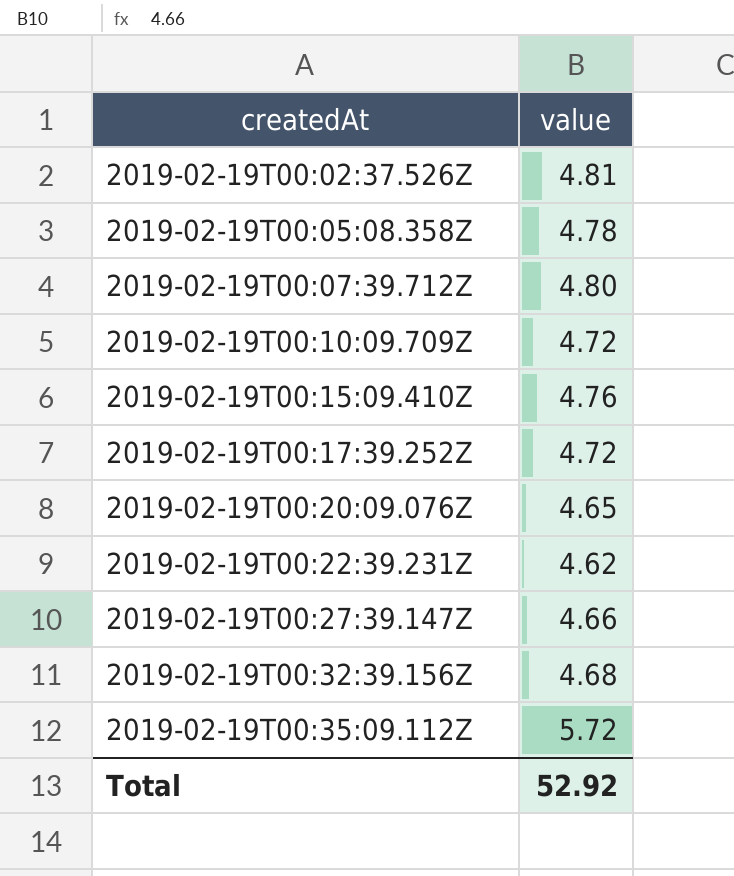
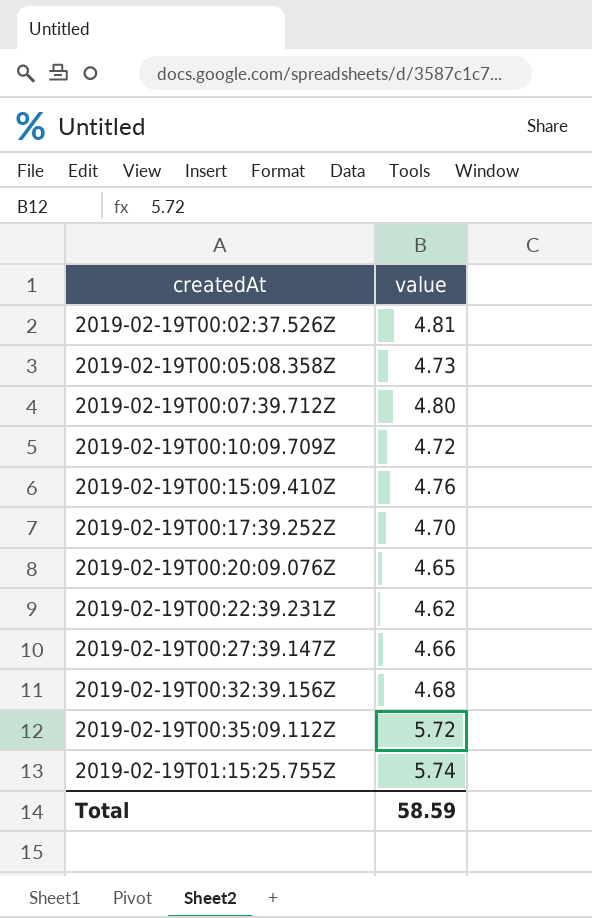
2019-02-19T00:05:08.358Z | value: 4.78 -> 4.73
2019-02-19T00:17:39.252Z | value: 4.72 -> 4.70
row 2019-02-19T01:15:25.755Z: none -> 5.74
Total | value: 52.92 -> 58.59

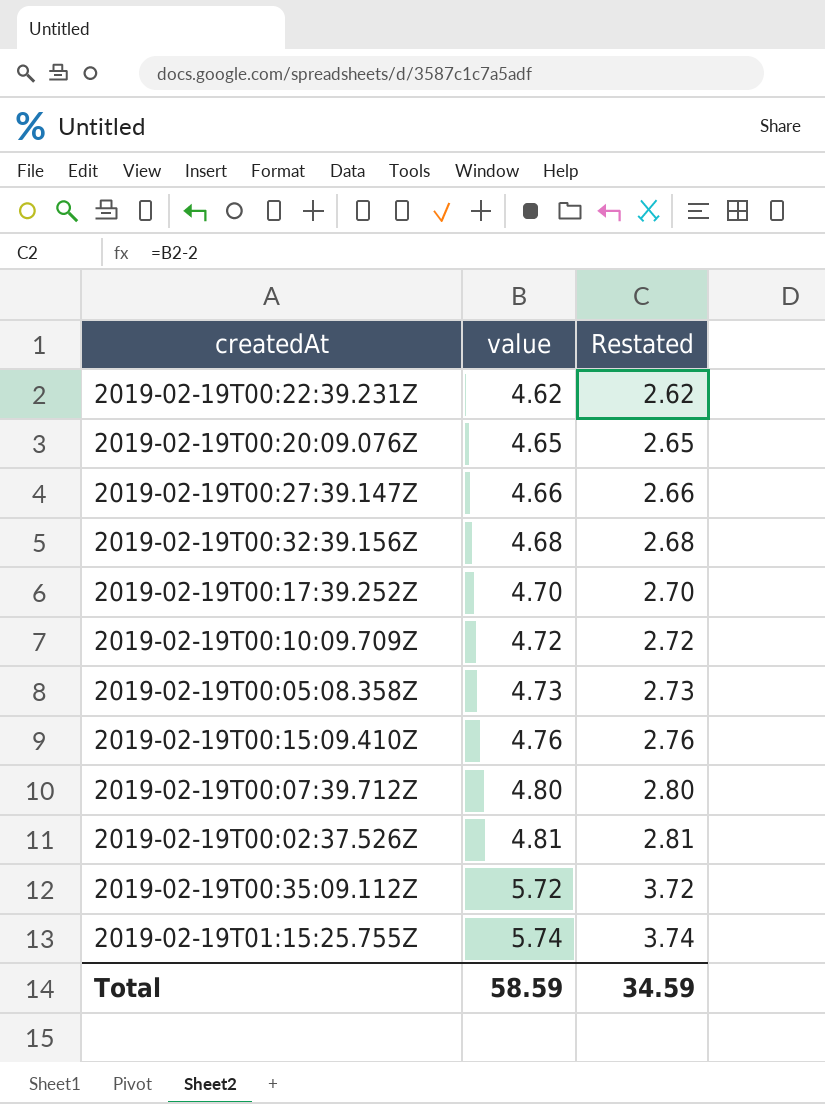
row order: createdAt ascending -> value ascending
column Restated | formula: none -> [value] - 2

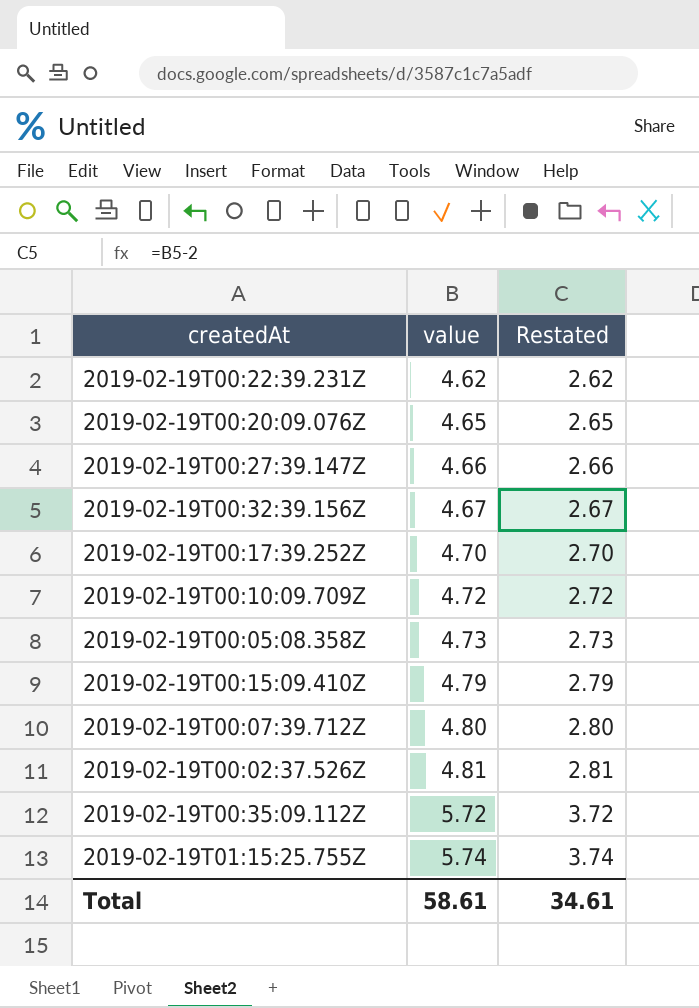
2019-02-19T00:32:39.156Z | value: 4.68 -> 4.67
2019-02-19T00:32:39.156Z | Restated: 2.68 -> 2.67
2019-02-19T00:15:09.410Z | value: 4.76 -> 4.79
2019-02-19T00:15:09.410Z | Restated: 2.76 -> 2.79
Total | value: 58.59 -> 58.61
Total | Restated: 34.59 -> 34.61

